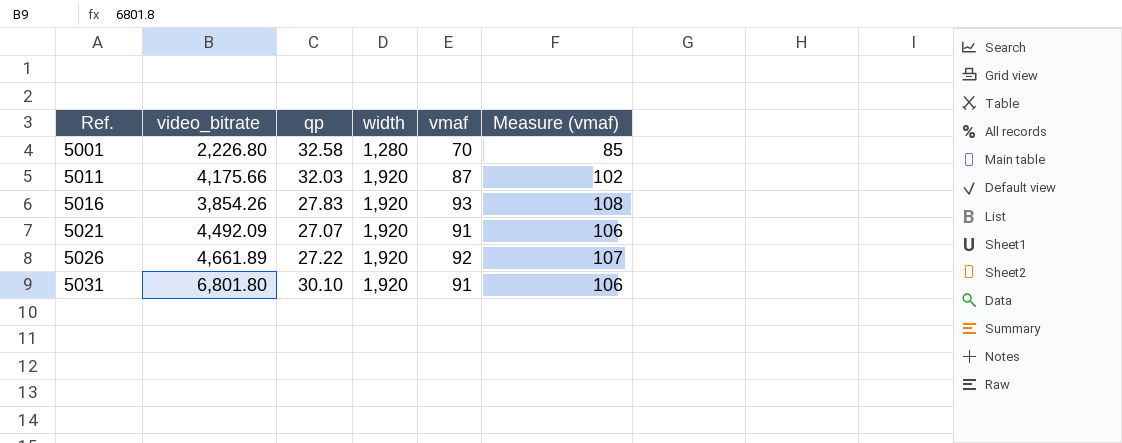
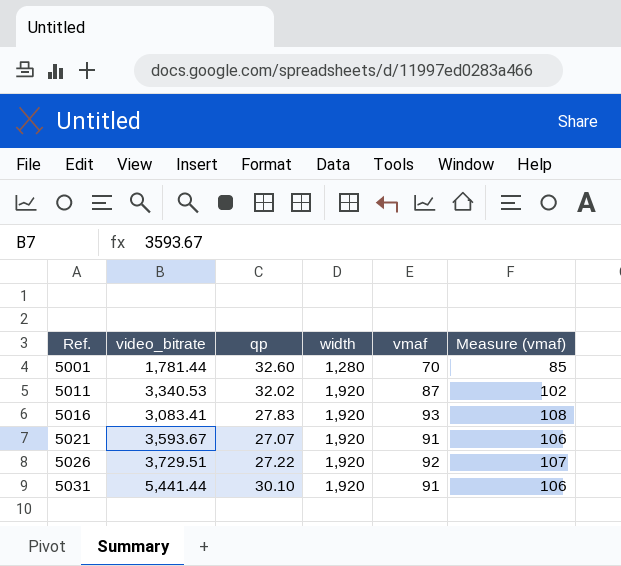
5001 | video_bitrate: 2,226.80 -> 1,781.44
5001 | qp: 32.58 -> 32.60
5011 | video_bitrate: 4,175.66 -> 3,340.53
5011 | qp: 32.03 -> 32.02
5016 | video_bitrate: 3,854.26 -> 3,083.41
5021 | video_bitrate: 4,492.09 -> 3,593.67
5026 | video_bitrate: 4,661.89 -> 3,729.51
5031 | video_bitrate: 6,801.80 -> 5,441.44

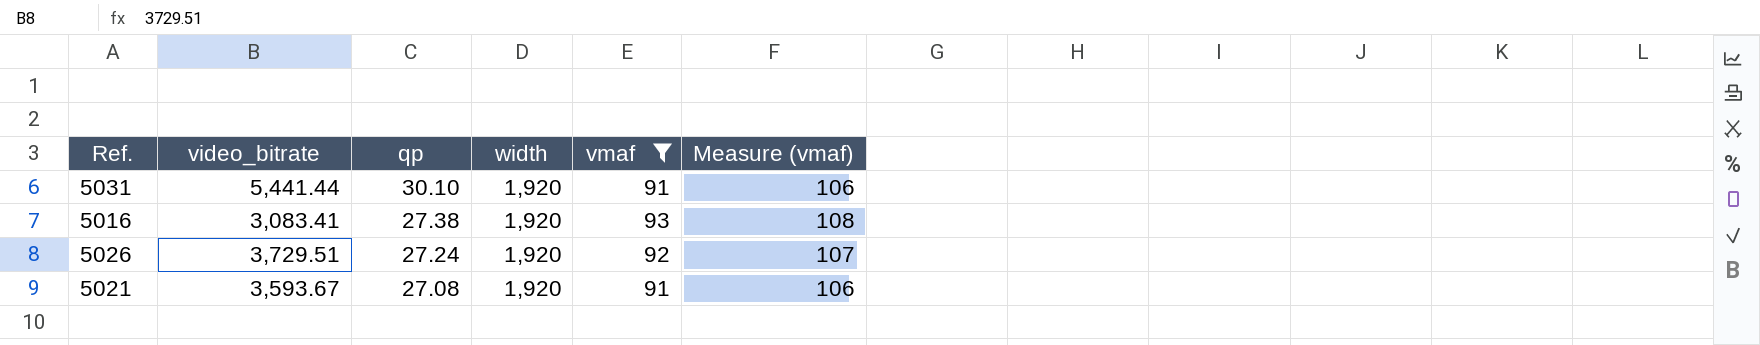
filter: none -> vmaf >= 91
row order: Ref. ascending -> qp descending
5016 | qp: 27.83 -> 27.38
5026 | qp: 27.22 -> 27.24
5021 | qp: 27.07 -> 27.08

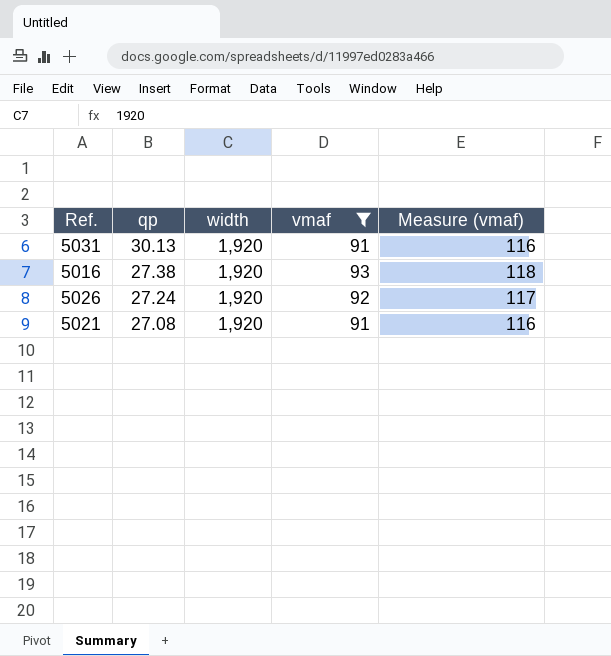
column video_bitrate | position: 2 -> none
column Measure (vmaf) | formula: [vmaf] + 15 -> [vmaf] + 25
5031 | qp: 30.10 -> 30.13

